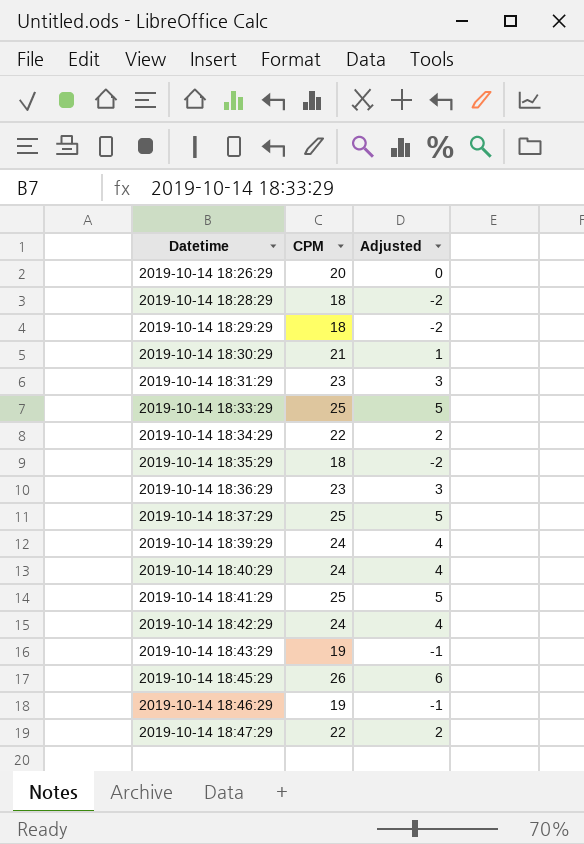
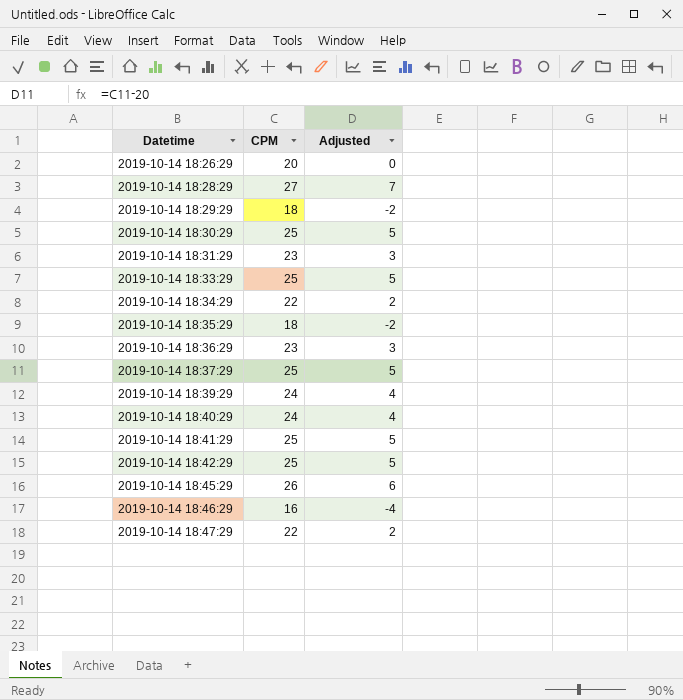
row 2019-10-14 18:43:29: 19 | -1 -> none
2019-10-14 18:28:29 | CPM: 18 -> 27
2019-10-14 18:28:29 | Adjusted: -2 -> 7
2019-10-14 18:30:29 | CPM: 21 -> 25
2019-10-14 18:30:29 | Adjusted: 1 -> 5
2019-10-14 18:42:29 | CPM: 24 -> 25
2019-10-14 18:42:29 | Adjusted: 4 -> 5
2019-10-14 18:46:29 | CPM: 19 -> 16
2019-10-14 18:46:29 | Adjusted: -1 -> -4

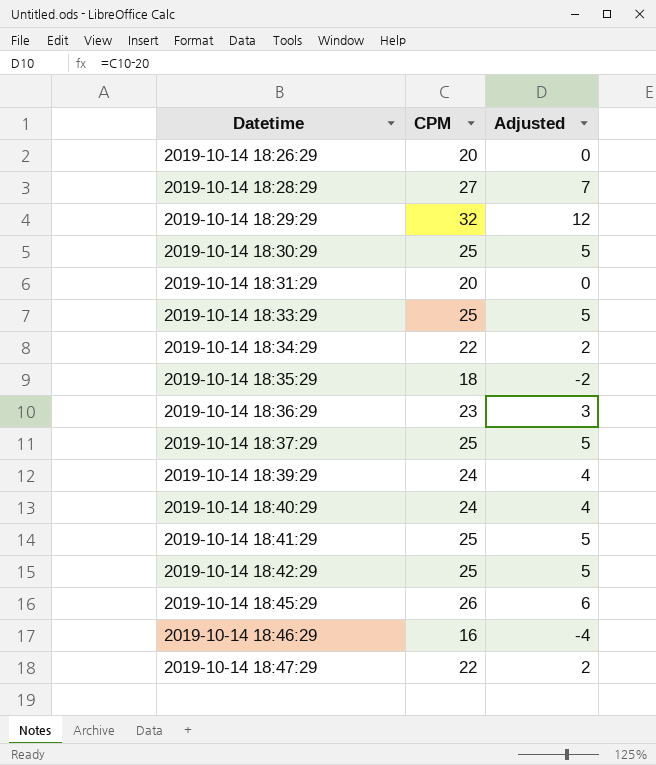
2019-10-14 18:29:29 | CPM: 18 -> 32
2019-10-14 18:29:29 | Adjusted: -2 -> 12
2019-10-14 18:31:29 | CPM: 23 -> 20
2019-10-14 18:31:29 | Adjusted: 3 -> 0

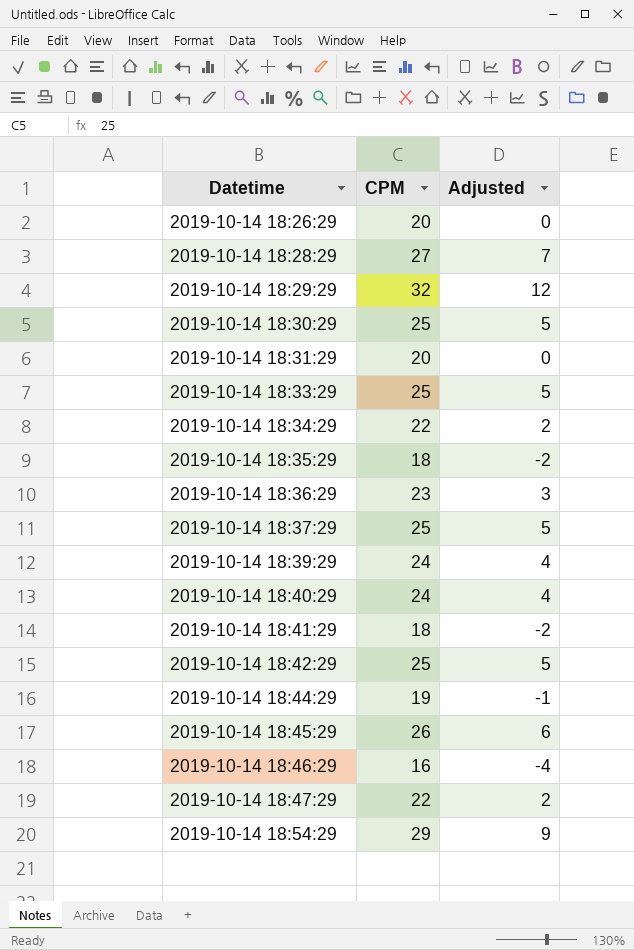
2019-10-14 18:41:29 | CPM: 25 -> 18
2019-10-14 18:41:29 | Adjusted: 5 -> -2
row 2019-10-14 18:44:29: none -> 19 | -1
row 2019-10-14 18:54:29: none -> 29 | 9

